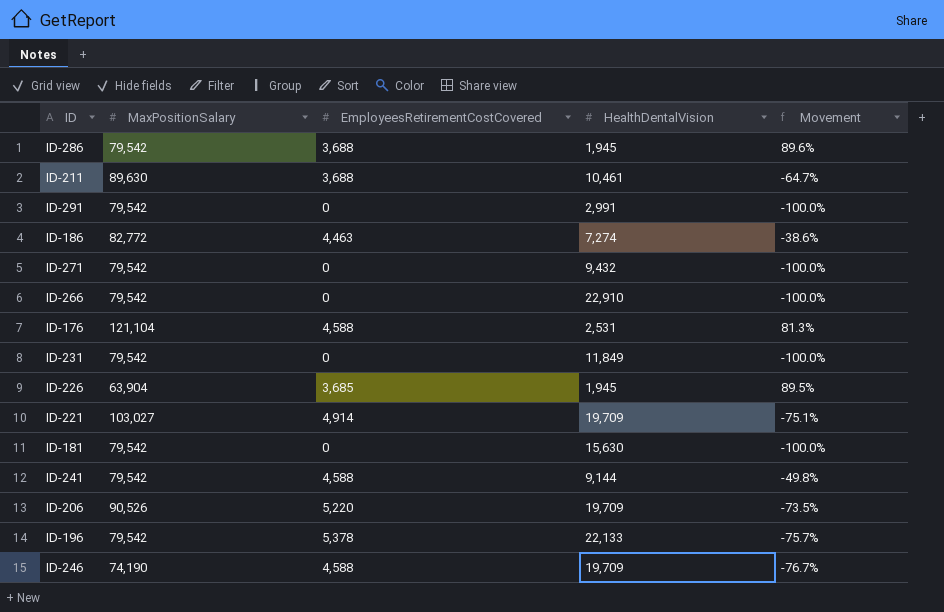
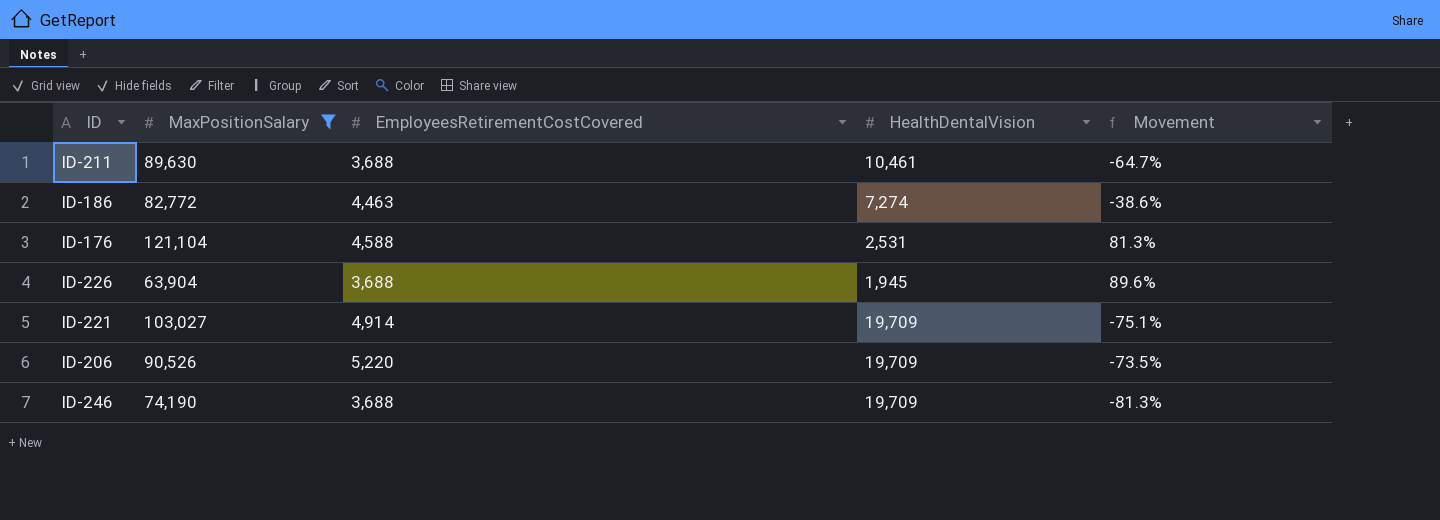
filter: none -> MaxPositionSalary != 79,542
ID-226 | EmployeesRetirementCostCovered: 3,685 -> 3,688
ID-226 | Movement: 89.5% -> 89.6%
ID-246 | EmployeesRetirementCostCovered: 4,588 -> 3,688
ID-246 | Movement: -76.7% -> -81.3%

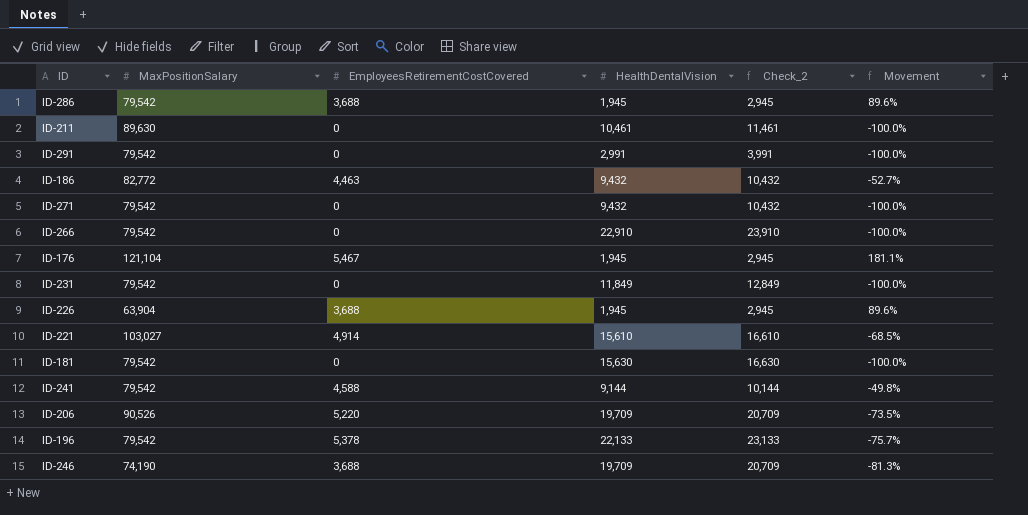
filter: MaxPositionSalary != 79,542 -> none
column Check_2 | formula: none -> [HealthDentalVision] + 1000
ID-211 | EmployeesRetirementCostCovered: 3,688 -> 0
ID-211 | Movement: -64.7% -> -100.0%
ID-186 | HealthDentalVision: 7,274 -> 9,432
ID-186 | Movement: -38.6% -> -52.7%
ID-176 | EmployeesRetirementCostCovered: 4,588 -> 5,467
ID-176 | HealthDentalVision: 2,531 -> 1,945
ID-176 | Movement: 81.3% -> 181.1%
ID-221 | HealthDentalVision: 19,709 -> 15,610
ID-221 | Movement: -75.1% -> -68.5%

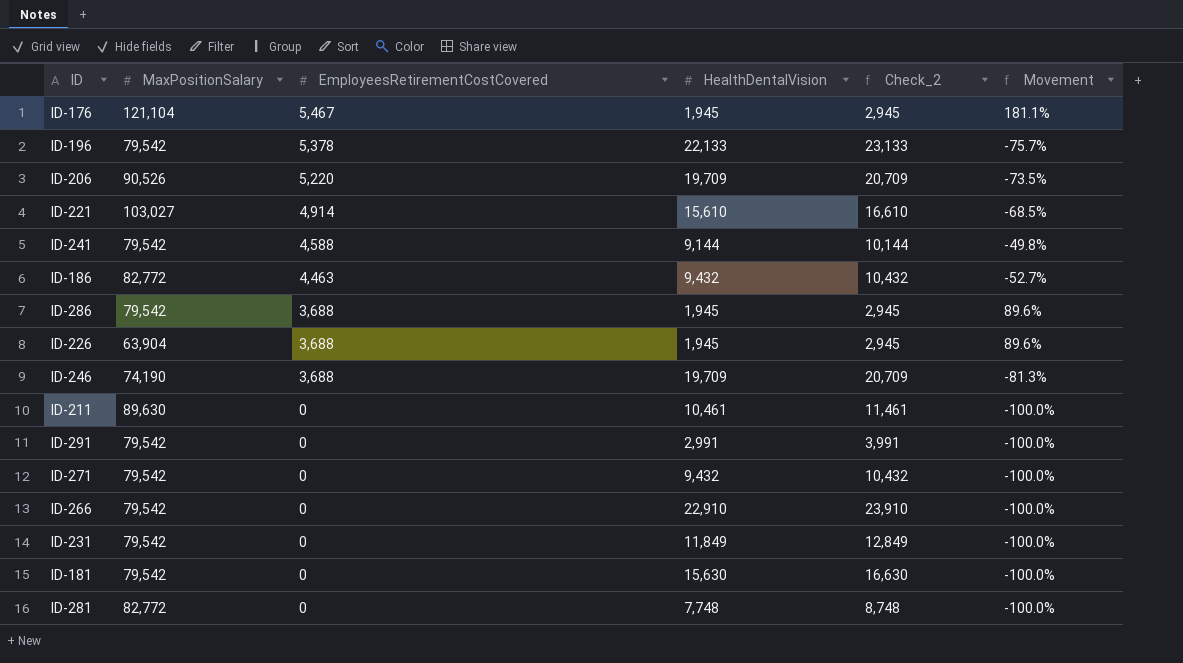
row order: none -> EmployeesRetirementCostCovered descending
row ID-281: none -> 82,772 | 0 | 7,748 | 8,748 | -100.0%

